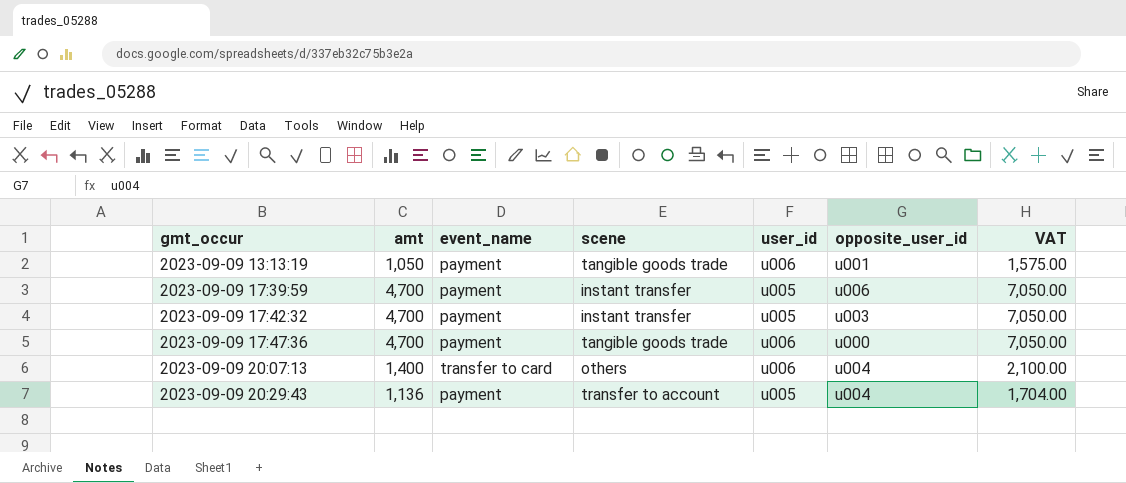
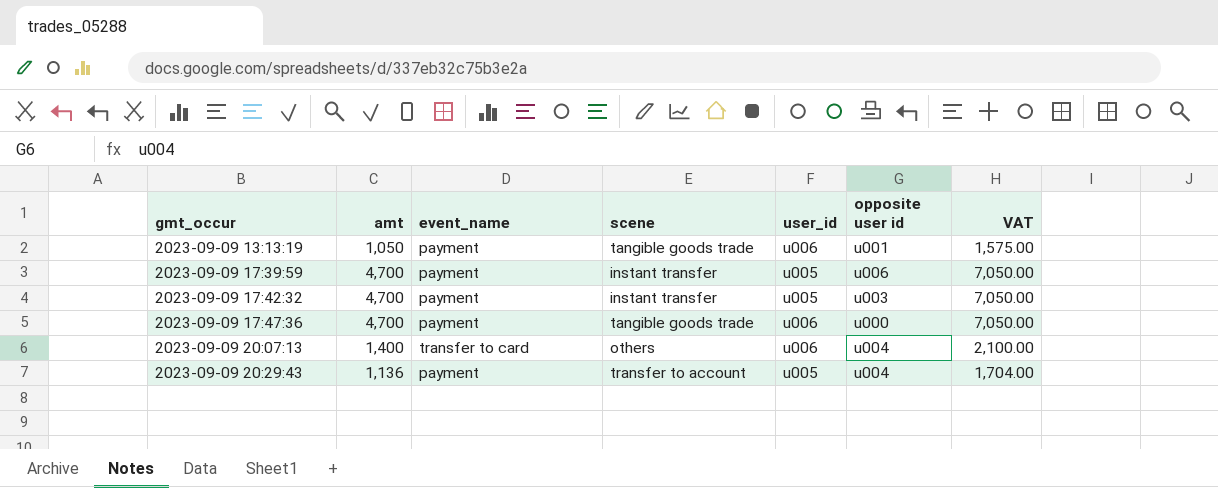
column name: opposite_user_id -> opposite user id

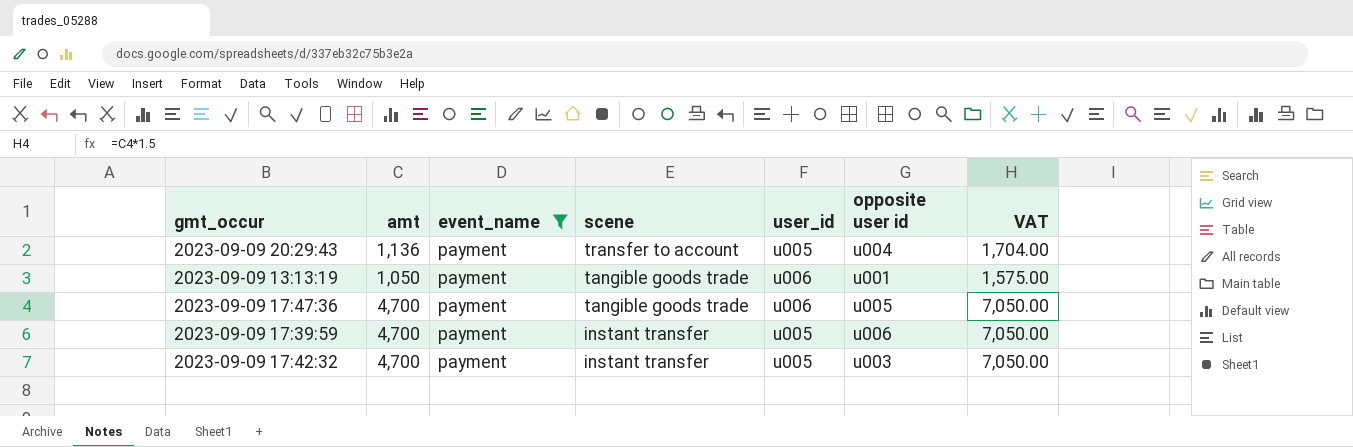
filter: none -> event_name = payment
row order: gmt_occur ascending -> scene descending
2023-09-09 17:47:36 | opposite user id: u000 -> u005

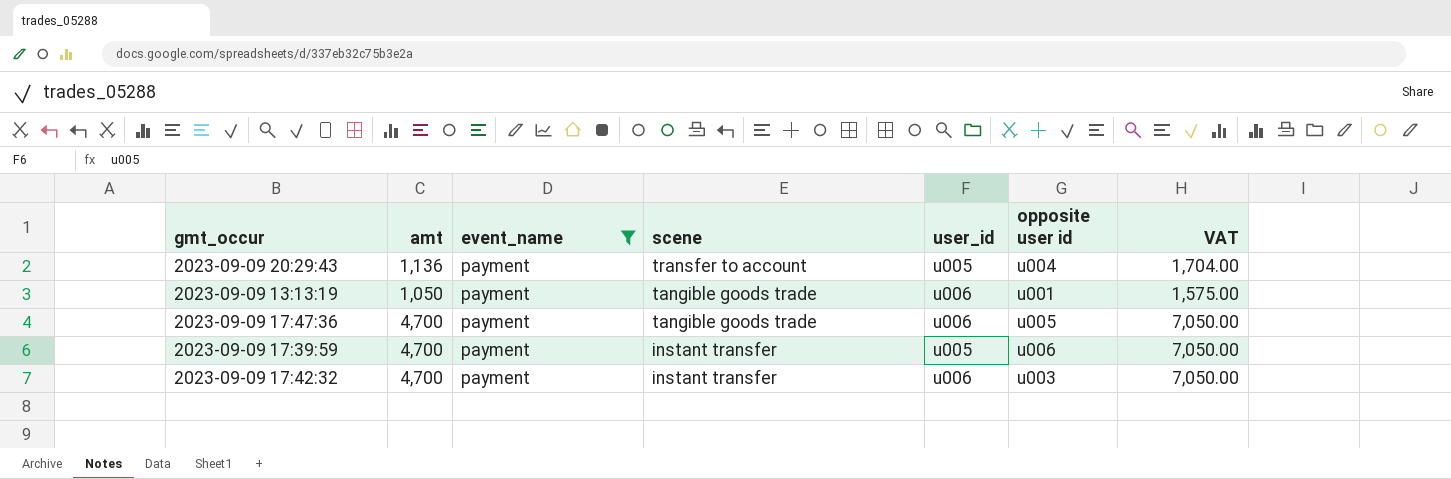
2023-09-09 17:42:32 | user_id: u005 -> u006

